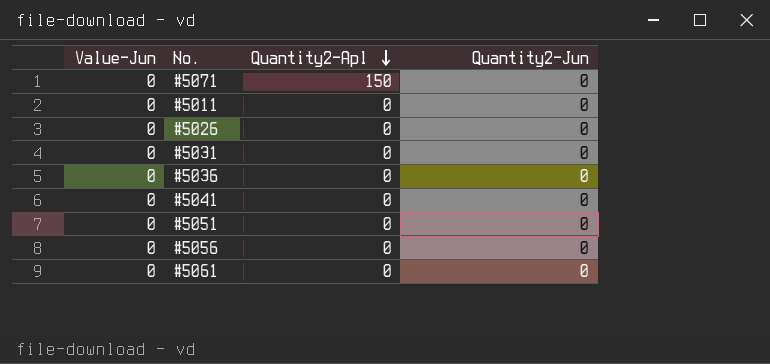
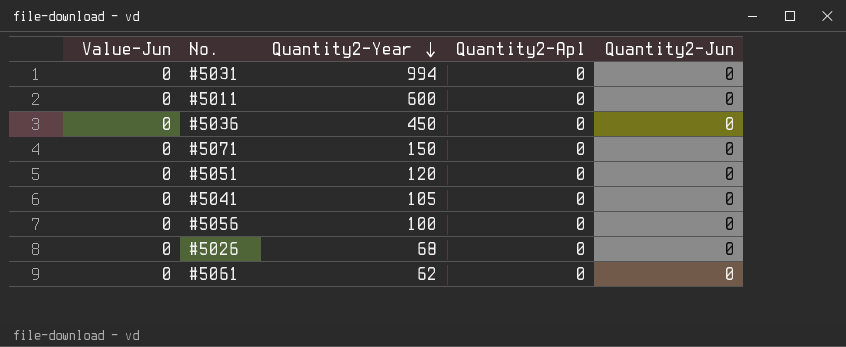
row order: Quantity2-Apl descending -> Quantity2-Year descending
column Quantity2-Year | position: none -> 3
#5071 | Quantity2-Apl: 150 -> 0

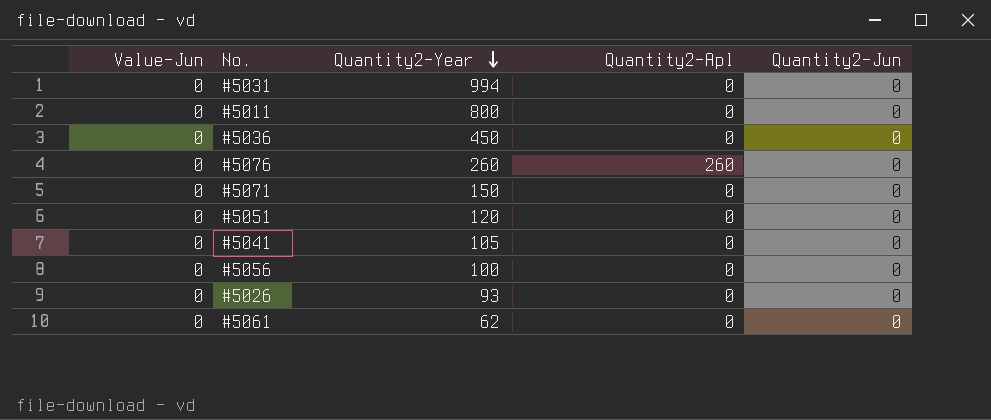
#5011 | Quantity2-Year: 600 -> 800
row #5076: none -> 0 | 260 | 260 | 0
#5026 | Quantity2-Year: 68 -> 93

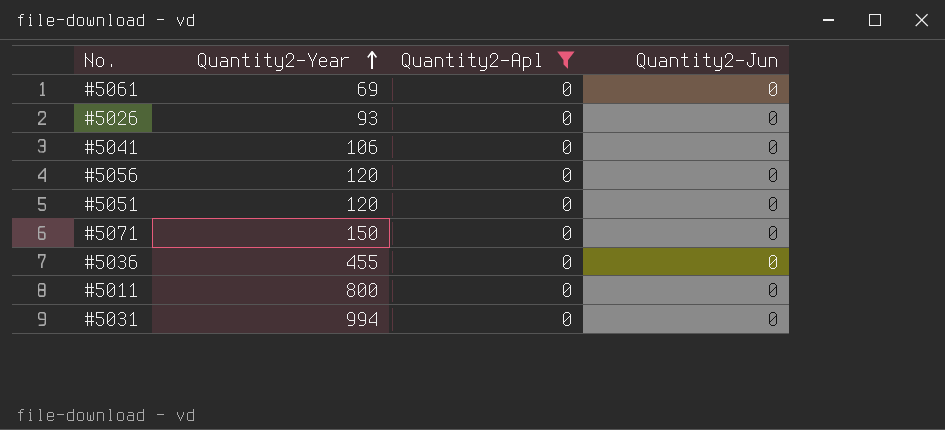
filter: none -> Quantity2-Apl = 0
row order: Quantity2-Year descending -> Quantity2-Year ascending
column Value-Jun | position: 1 -> none
#5061 | Quantity2-Year: 62 -> 69
#5041 | Quantity2-Year: 105 -> 106
#5056 | Quantity2-Year: 100 -> 120
#5036 | Quantity2-Year: 450 -> 455

